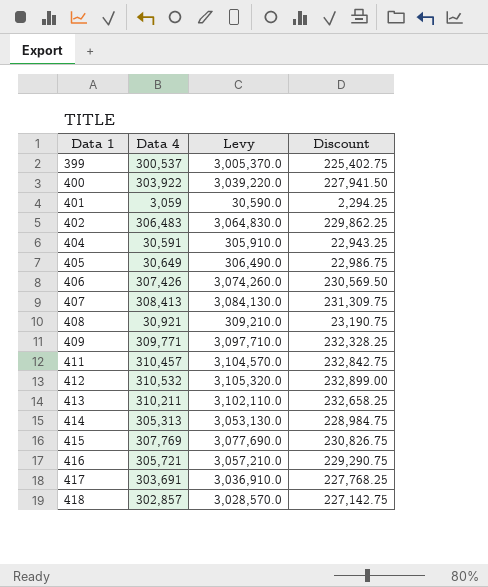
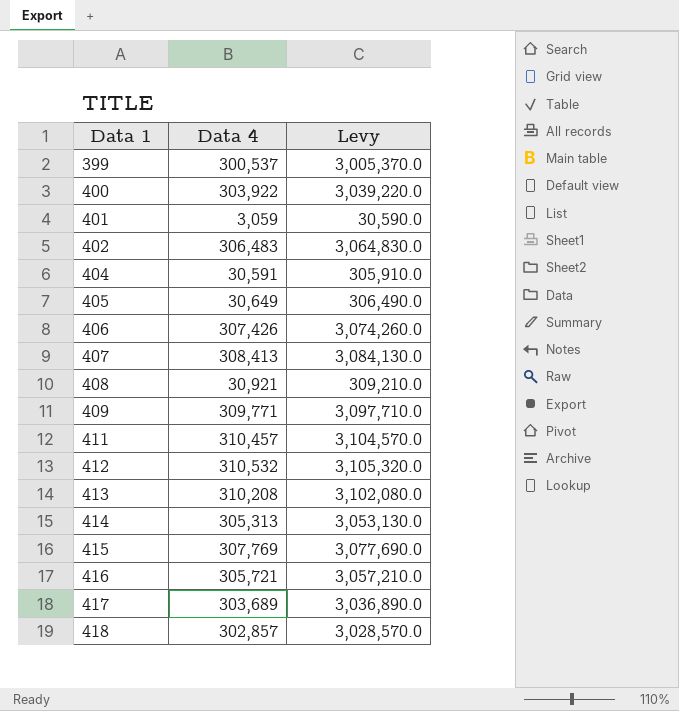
column Discount | formula: [Data 4] * 0.75 -> none
413 | Data 4: 310,211 -> 310,208
413 | Levy: 3,102,110.0 -> 3,102,080.0
417 | Data 4: 303,691 -> 303,689
417 | Levy: 3,036,910.0 -> 3,036,890.0

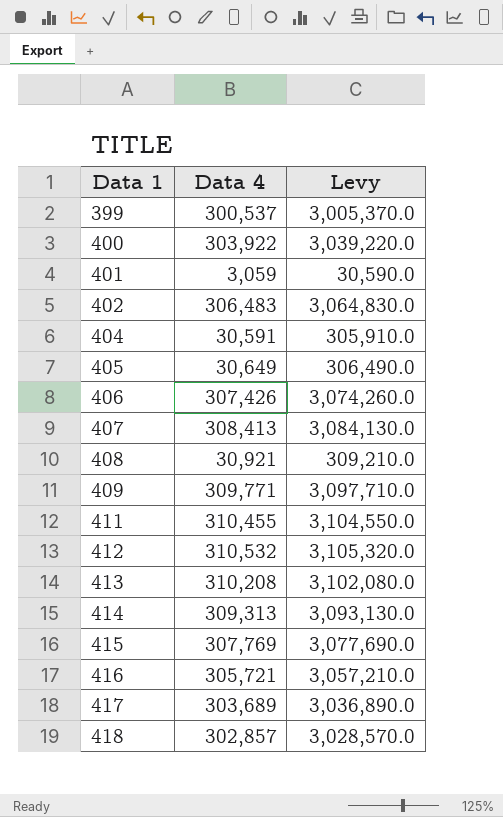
411 | Data 4: 310,457 -> 310,455
411 | Levy: 3,104,570.0 -> 3,104,550.0
414 | Data 4: 305,313 -> 309,313
414 | Levy: 3,053,130.0 -> 3,093,130.0

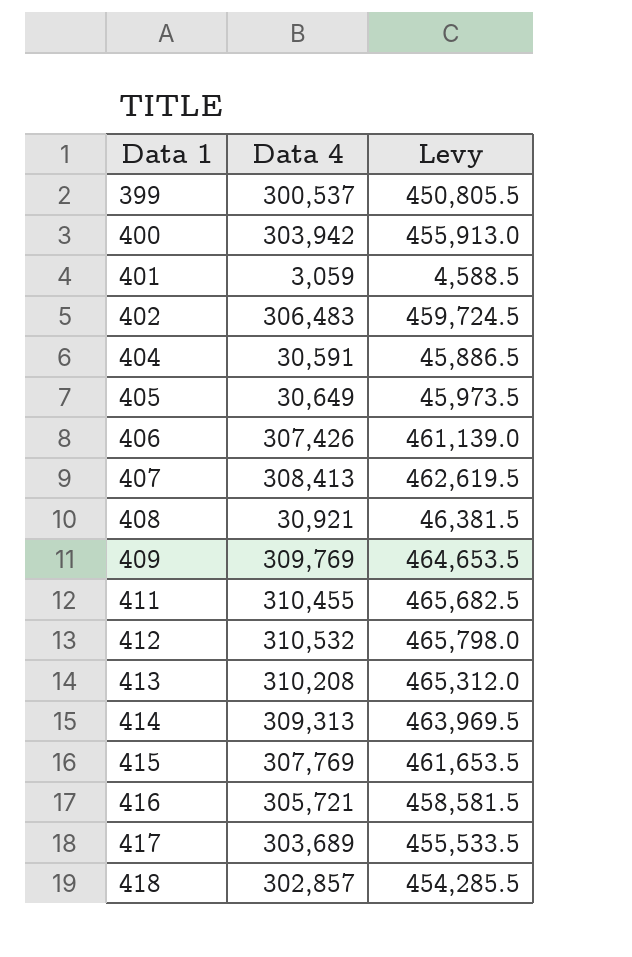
column Levy | formula: [Data 4] * 10 -> [Data 4] * 1.5
400 | Data 4: 303,922 -> 303,942
409 | Data 4: 309,771 -> 309,769

